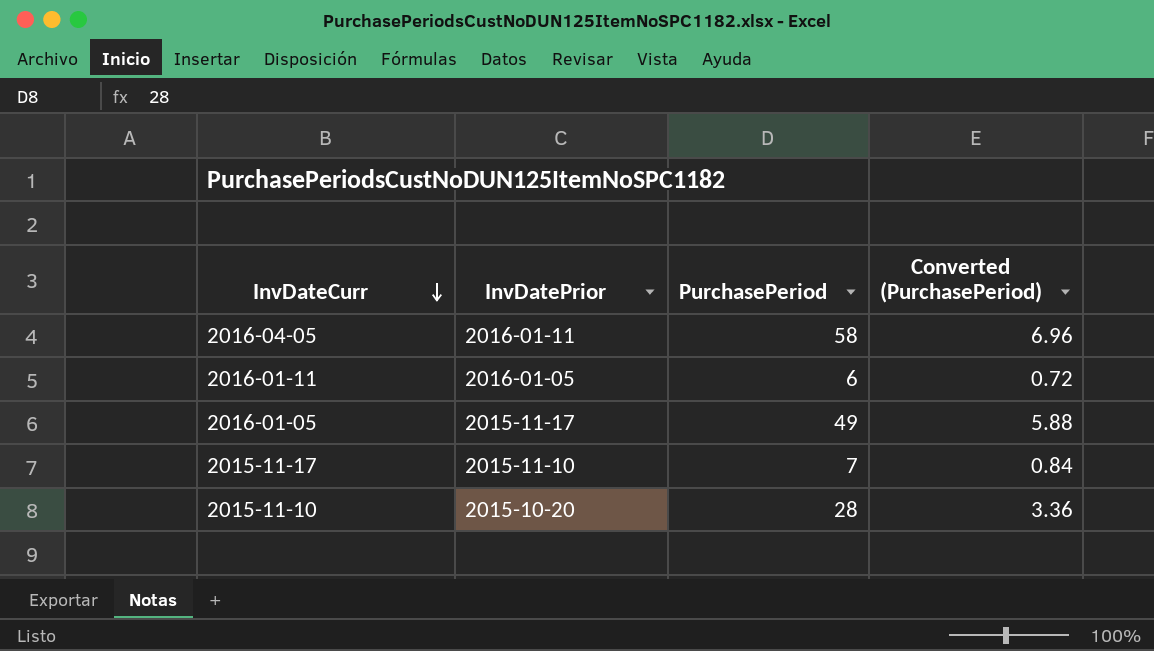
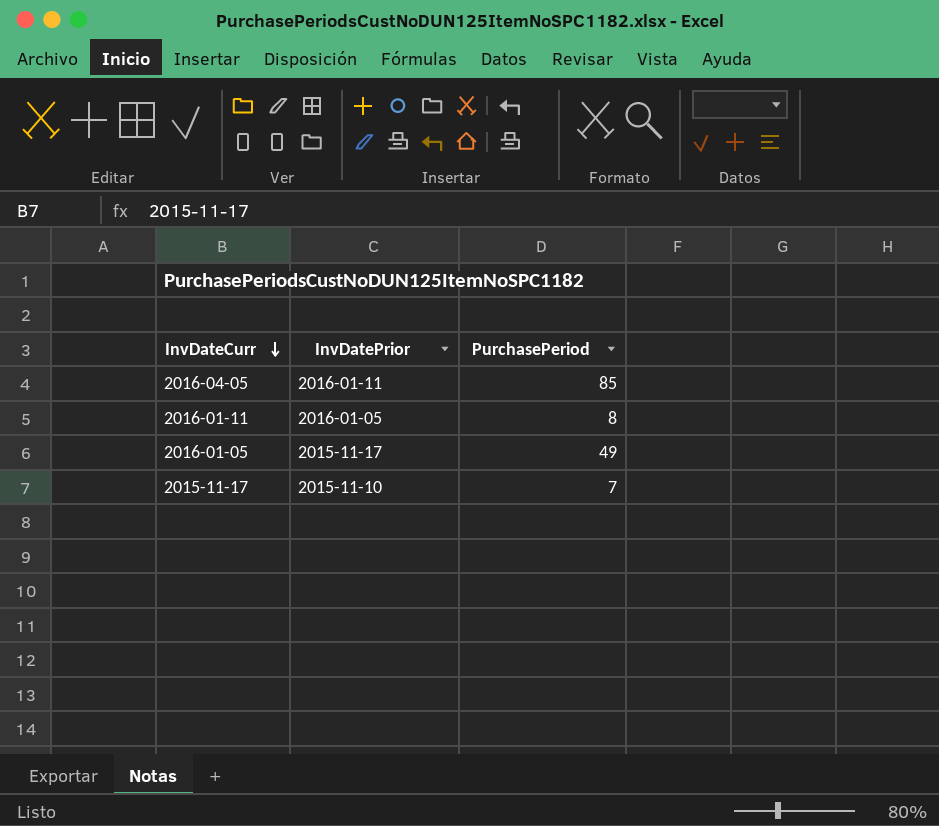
column Converted (PurchasePeriod) | formula: [PurchasePeriod] * 0.12 -> none
row 2015-11-10: 2015-10-20 | 28 | 3.36 -> none
2016-04-05 | PurchasePeriod: 58 -> 85
2016-01-11 | PurchasePeriod: 6 -> 8

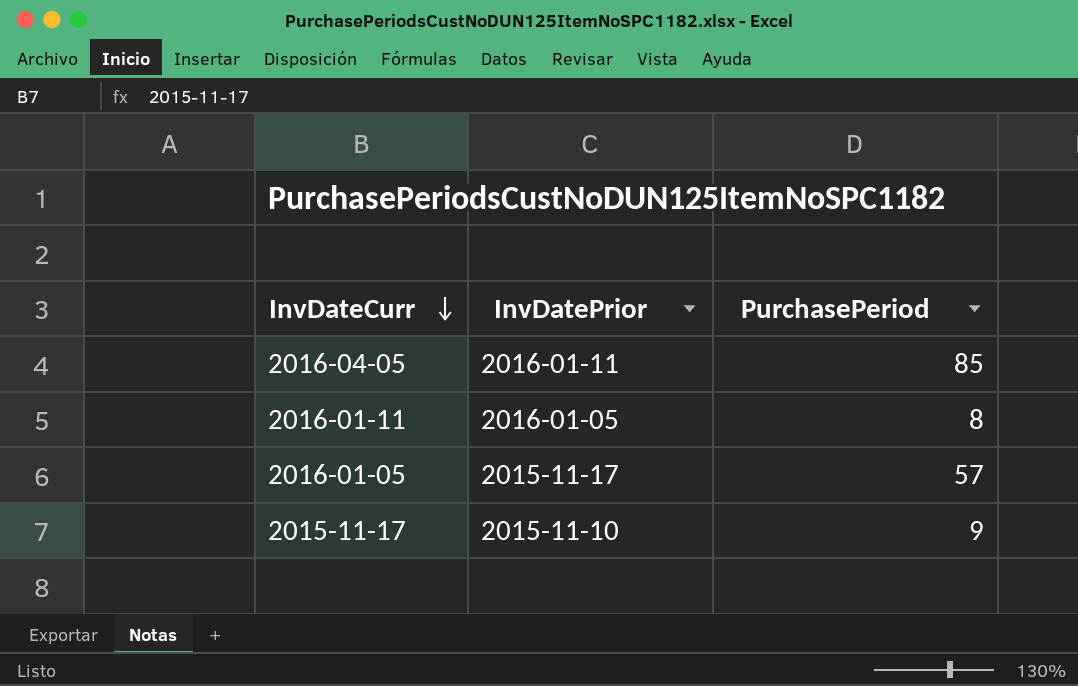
2016-01-05 | PurchasePeriod: 49 -> 57
2015-11-17 | PurchasePeriod: 7 -> 9

